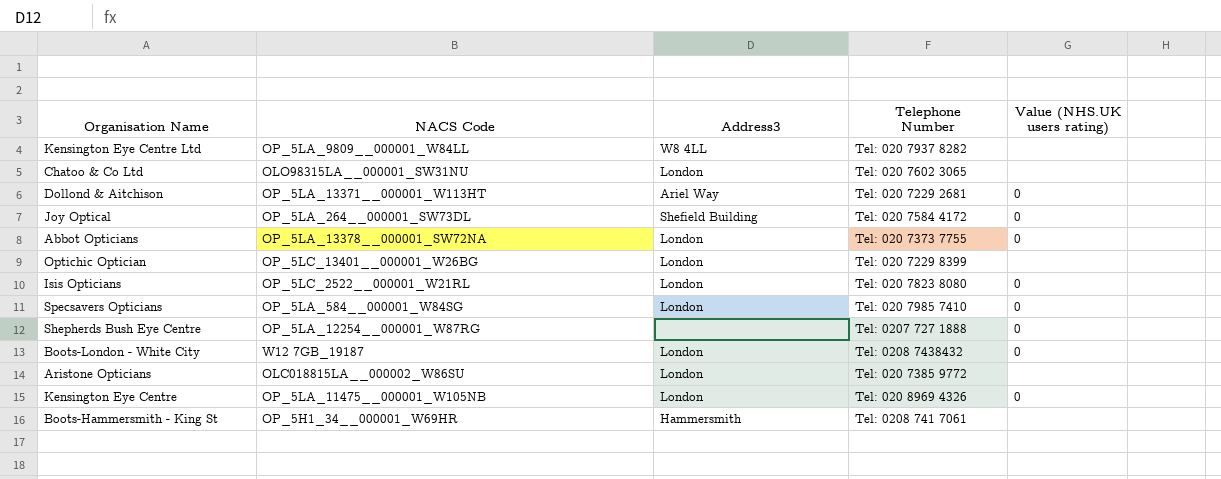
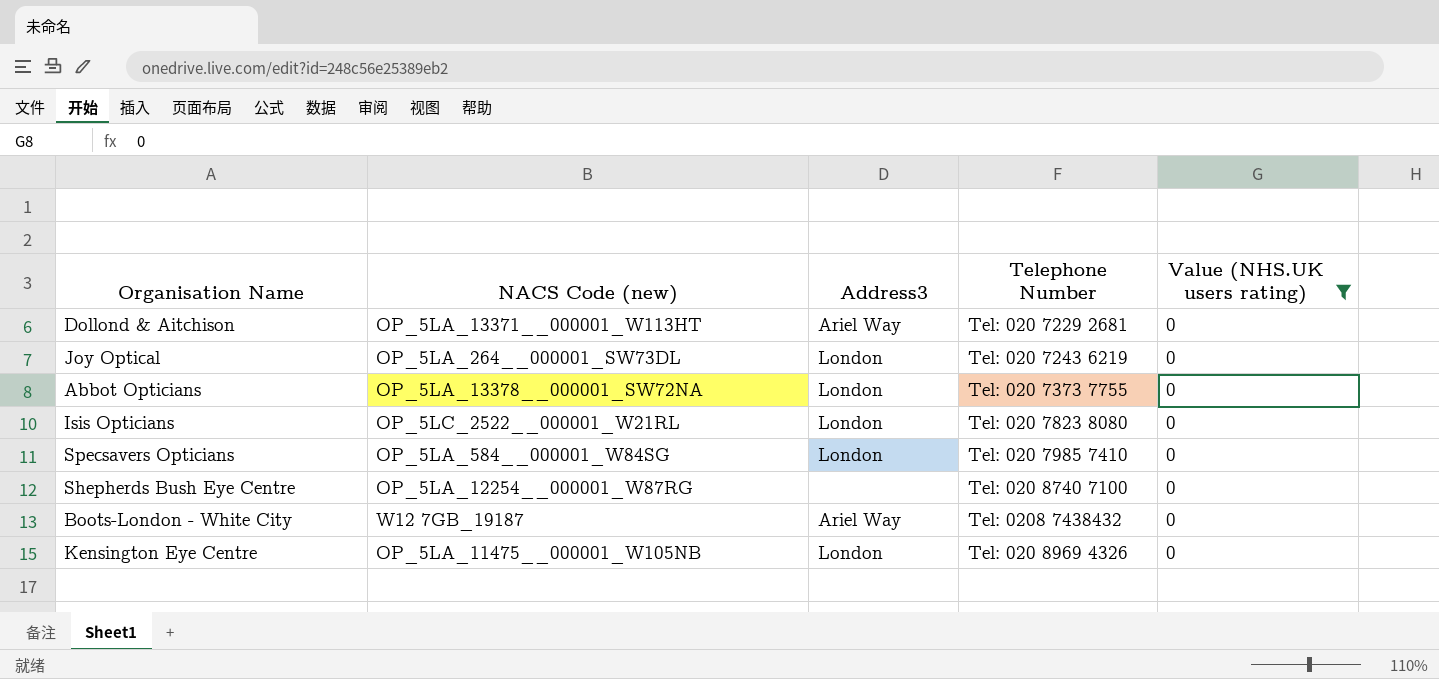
filter: none -> Value (NHS.UK users rating) = 0
column name: NACS Code -> NACS Code (new)
Joy Optical | Address3: Shefield Building -> London
Joy Optical | Telephone Number: Tel: 020 7584 4172 -> Tel: 020 7243 6219
Shepherds Bush Eye Centre | Telephone Number: Tel: 0207 727 1888 -> Tel: 020 8740 7100
Boots-London - White City | Address3: London -> Ariel Way

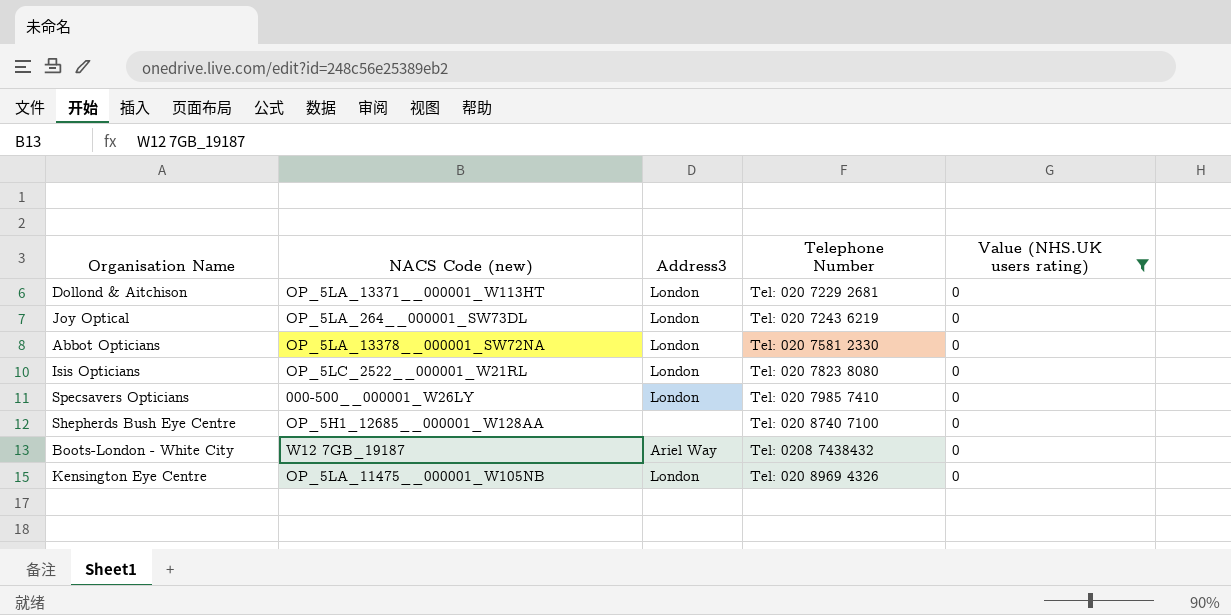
Dollond & Aitchison | Address3: Ariel Way -> London
Abbot Opticians | Telephone Number: Tel: 020 7373 7755 -> Tel: 020 7581 2330
Specsavers Opticians | NACS Code (new): OP_5LA_584__000001_W84SG -> 000-500__000001_W26LY
Shepherds Bush Eye Centre | NACS Code (new): OP_5LA_12254__000001_W87RG -> OP_5H1_12685__000001_W128AA

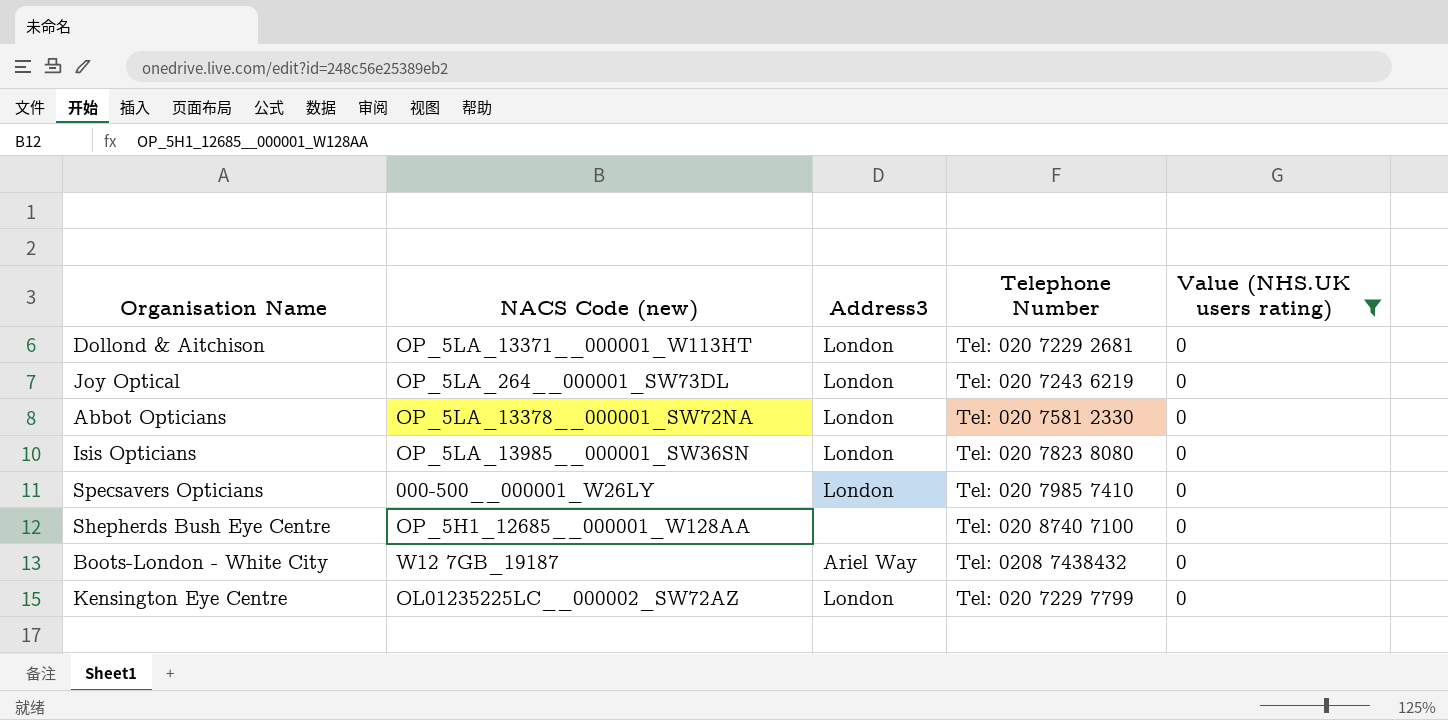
Isis Opticians | NACS Code (new): OP_5LC_2522__000001_W21RL -> OP_5LA_13985__000001_SW36SN
Kensington Eye Centre | NACS Code (new): OP_5LA_11475__000001_W105NB -> OL01235225LC__000002_SW72AZ
Kensington Eye Centre | Telephone Number: Tel: 020 8969 4326 -> Tel: 020 7229 7799

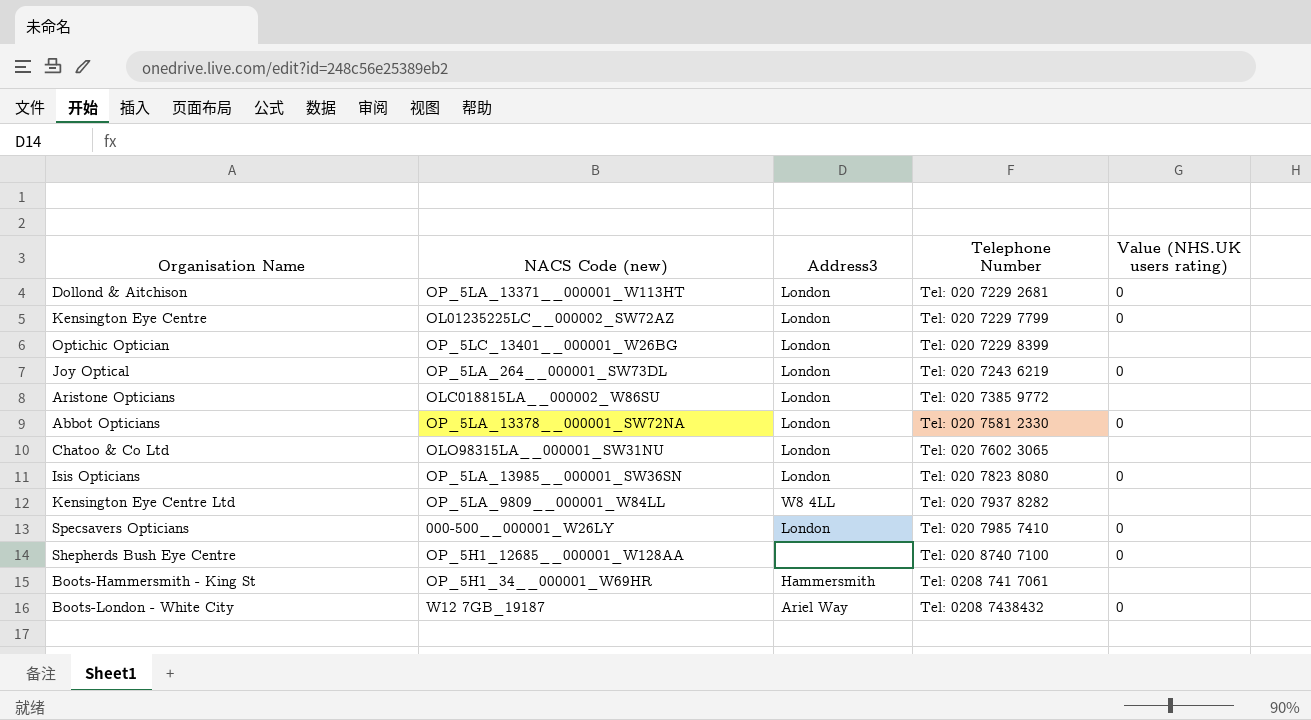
filter: Value (NHS.UK users rating) = 0 -> none
row order: none -> Telephone Number ascending

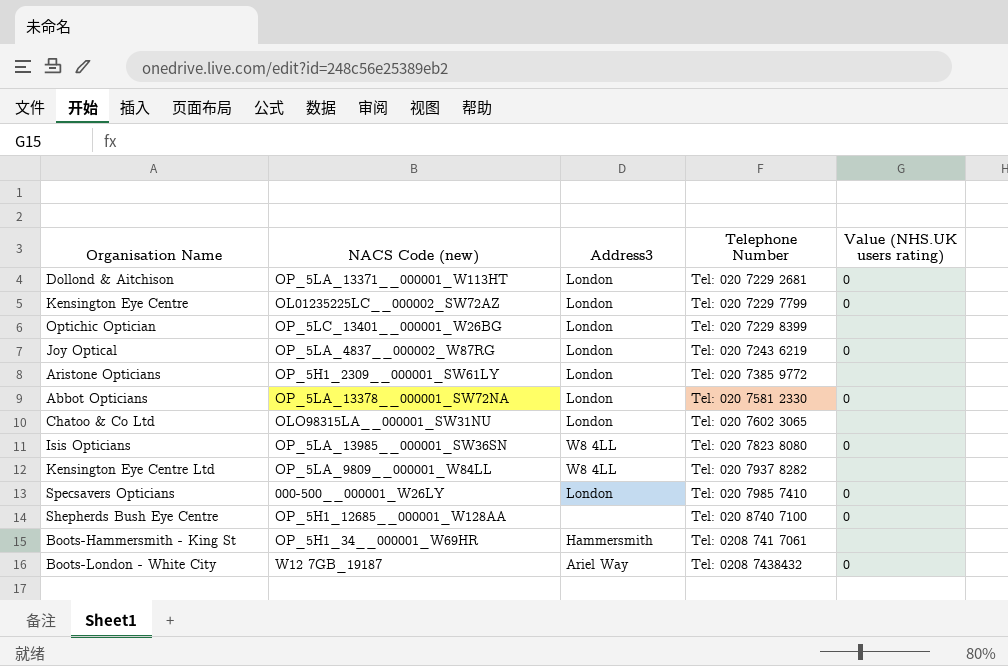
Joy Optical | NACS Code (new): OP_5LA_264__000001_SW73DL -> OP_5LA_4837__000002_W87RG
Aristone Opticians | NACS Code (new): OLC018815LA__000002_W86SU -> OP_5H1_2309__000001_SW61LY
Isis Opticians | Address3: London -> W8 4LL

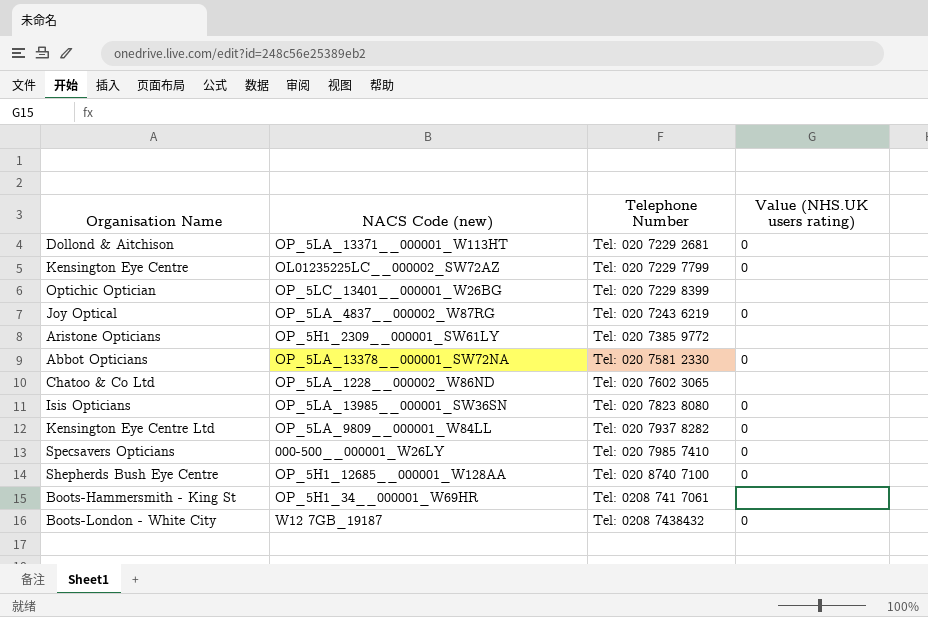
column Address3 | position: 3 -> none
Chatoo & Co Ltd | NACS Code (new): OLO98315LA__000001_SW31NU -> OP_5LA_1228__000002_W86ND
Kensington Eye Centre Ltd | Value (NHS.UK users rating): none -> 0

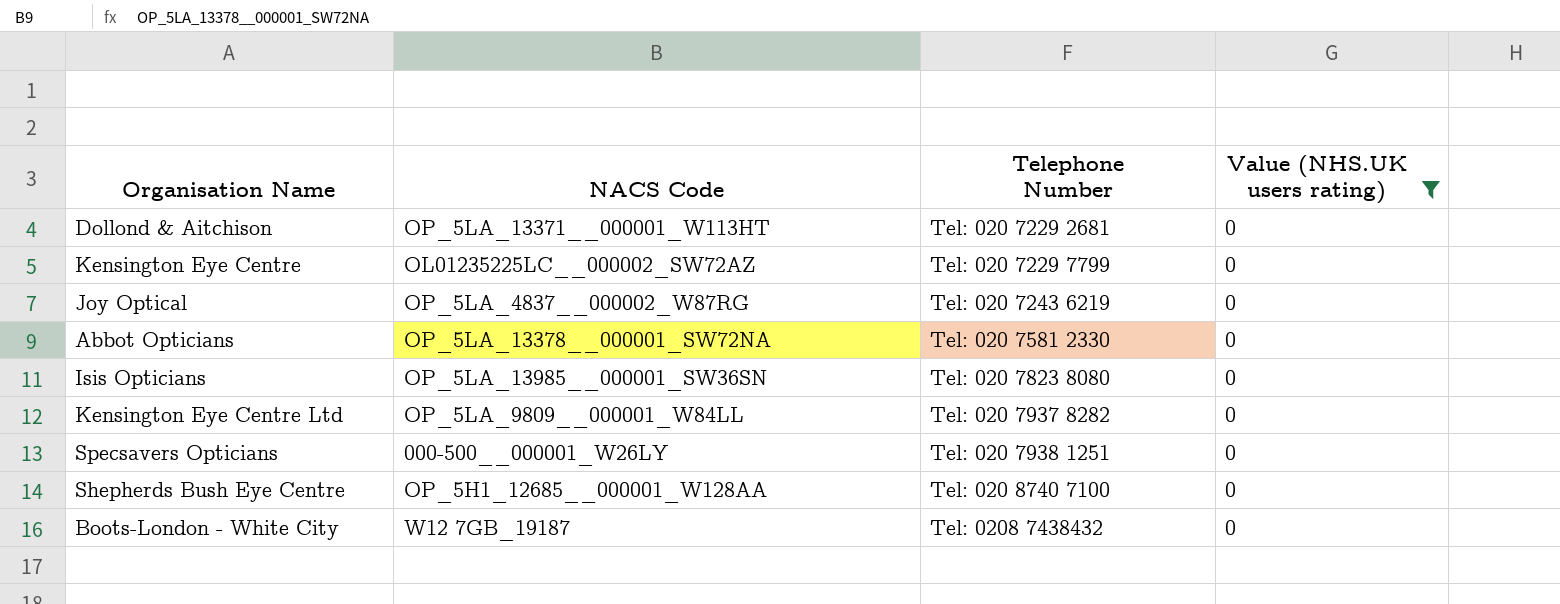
filter: none -> Value (NHS.UK users rating) = 0
column name: NACS Code (new) -> NACS Code
Specsavers Opticians | Telephone Number: Tel: 020 7985 7410 -> Tel: 020 7938 1251

